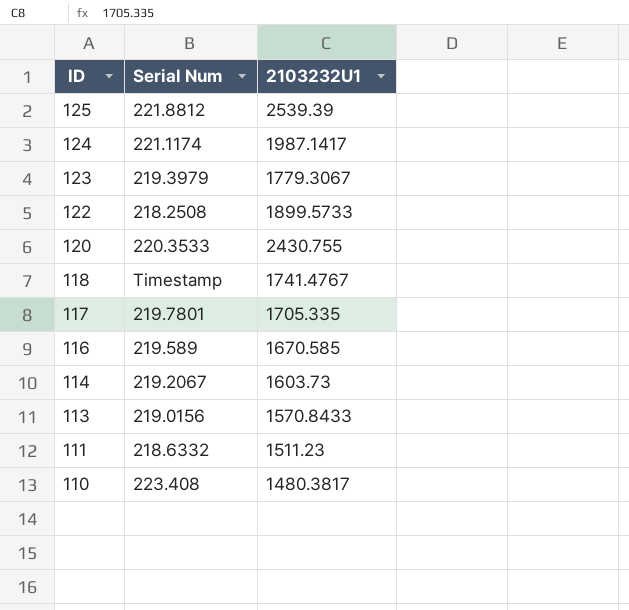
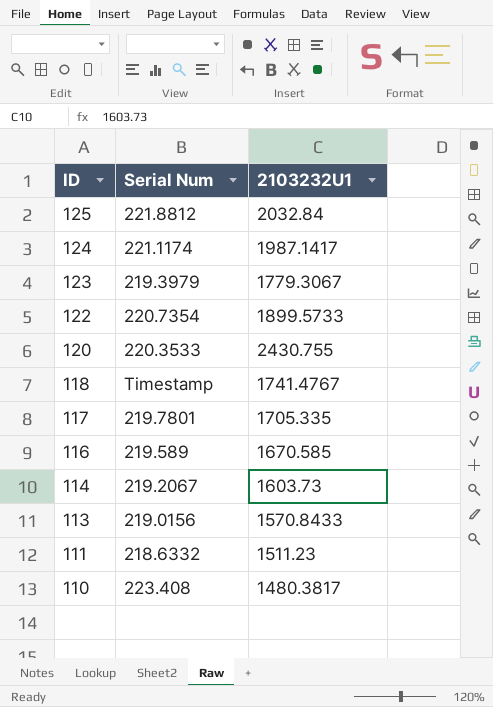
125 | 2103232U1: 2539.39 -> 2032.84
122 | Serial Num: 218.2508 -> 220.7354

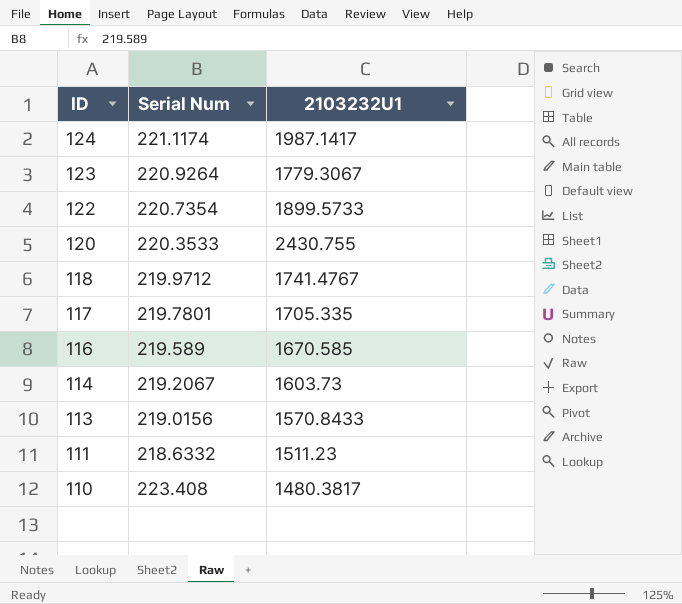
row 125: 221.8812 | 2032.84 -> none
123 | Serial Num: 219.3979 -> 220.9264
118 | Serial Num: Timestamp -> 219.9712

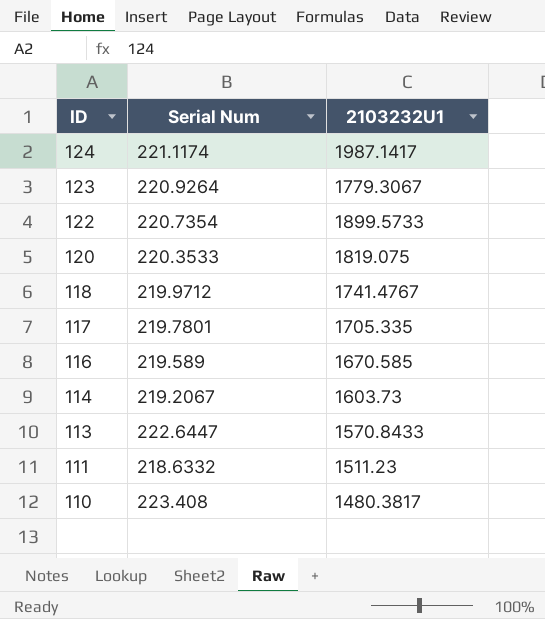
120 | 2103232U1: 2430.755 -> 1819.075
113 | Serial Num: 219.0156 -> 222.6447

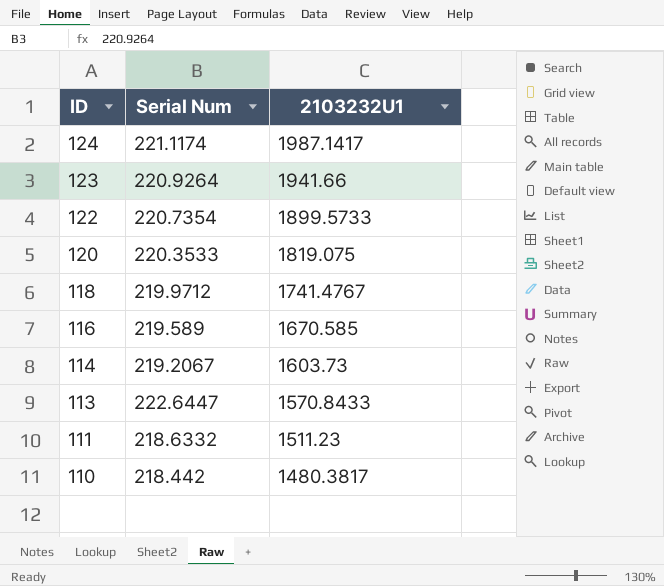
row 117: 219.7801 | 1705.335 -> none
123 | 2103232U1: 1779.3067 -> 1941.66
110 | Serial Num: 223.408 -> 218.442

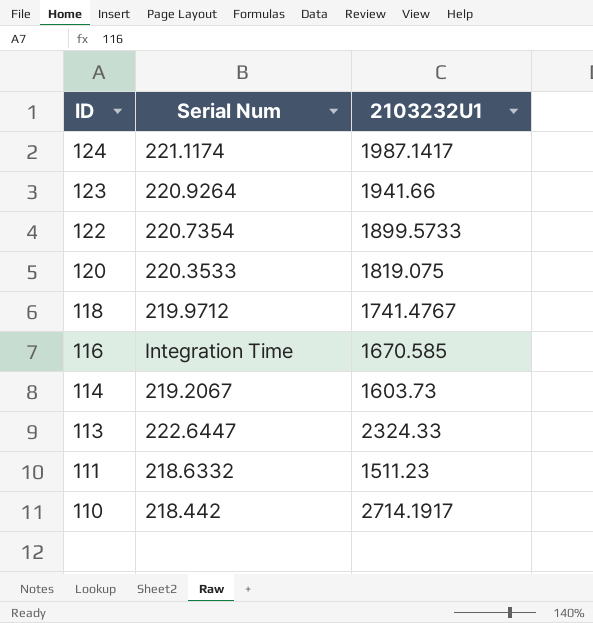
116 | Serial Num: 219.589 -> Integration Time
113 | 2103232U1: 1570.8433 -> 2324.33
110 | 2103232U1: 1480.3817 -> 2714.1917

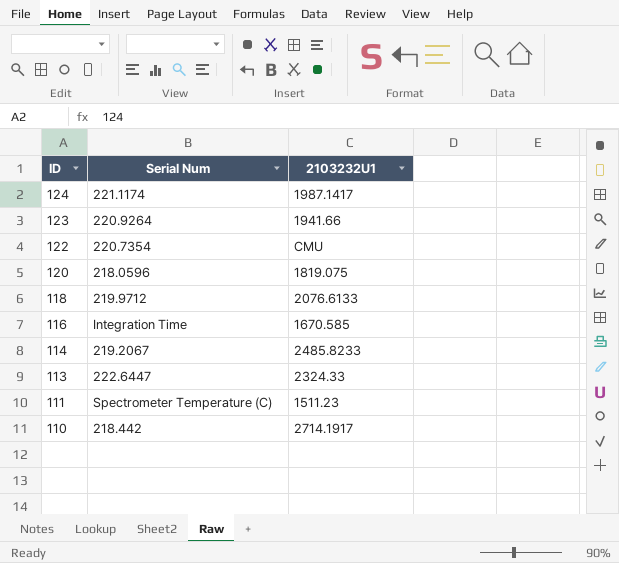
122 | 2103232U1: 1899.5733 -> CMU
120 | Serial Num: 220.3533 -> 218.0596
118 | 2103232U1: 1741.4767 -> 2076.6133
114 | 2103232U1: 1603.73 -> 2485.8233
111 | Serial Num: 218.6332 -> Spectrometer Temperature (C)

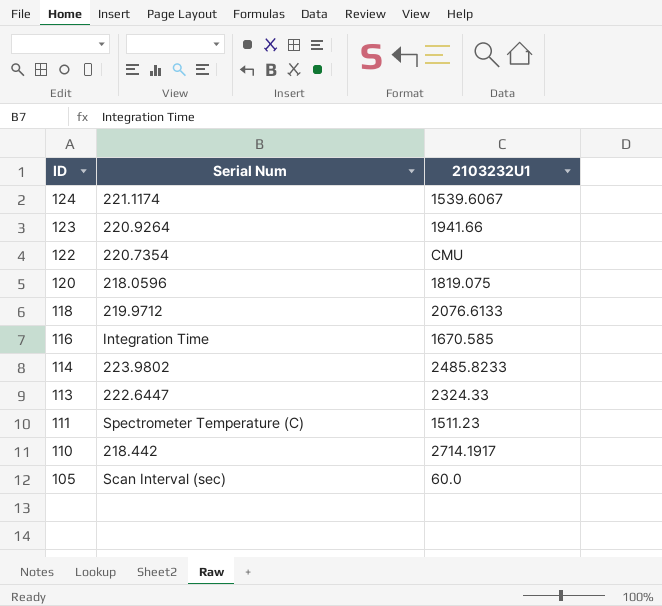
124 | 2103232U1: 1987.1417 -> 1539.6067
114 | Serial Num: 219.2067 -> 223.9802
row 105: none -> Scan Interval (sec) | 60.0

